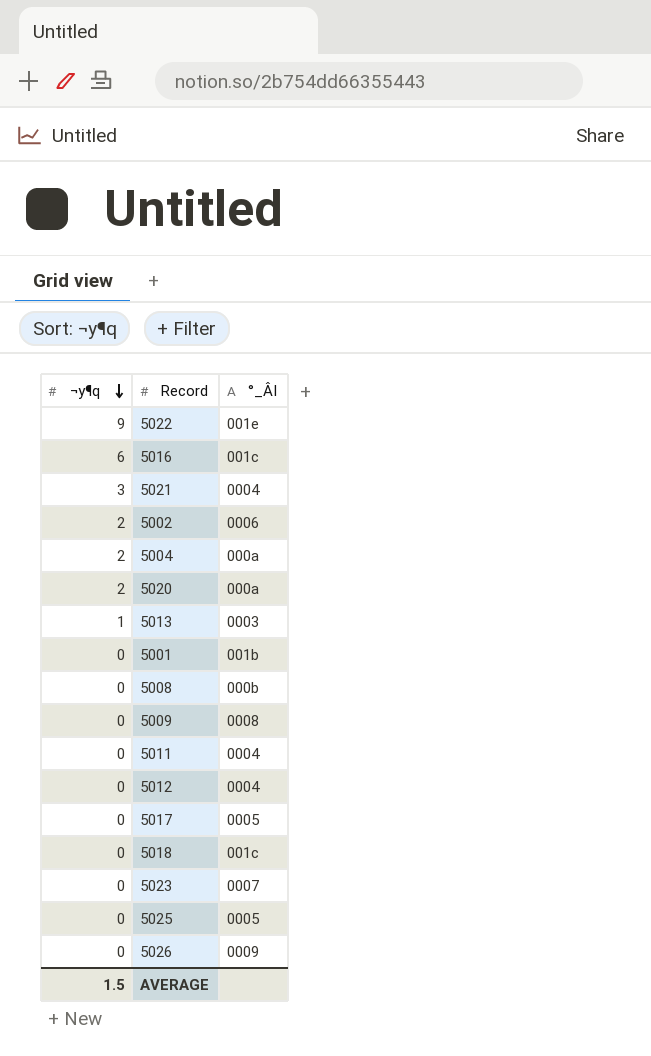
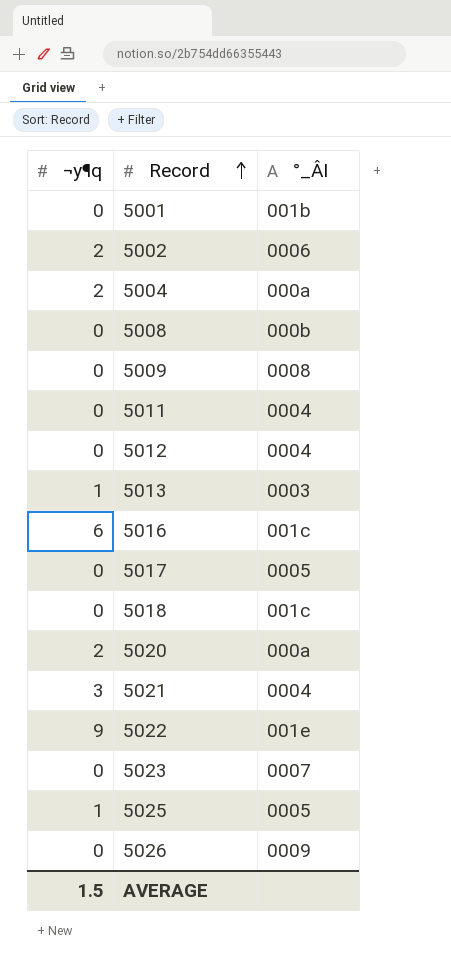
row order: ¬y¶q descending -> Record ascending
5025 | ¬y¶q: 0 -> 1

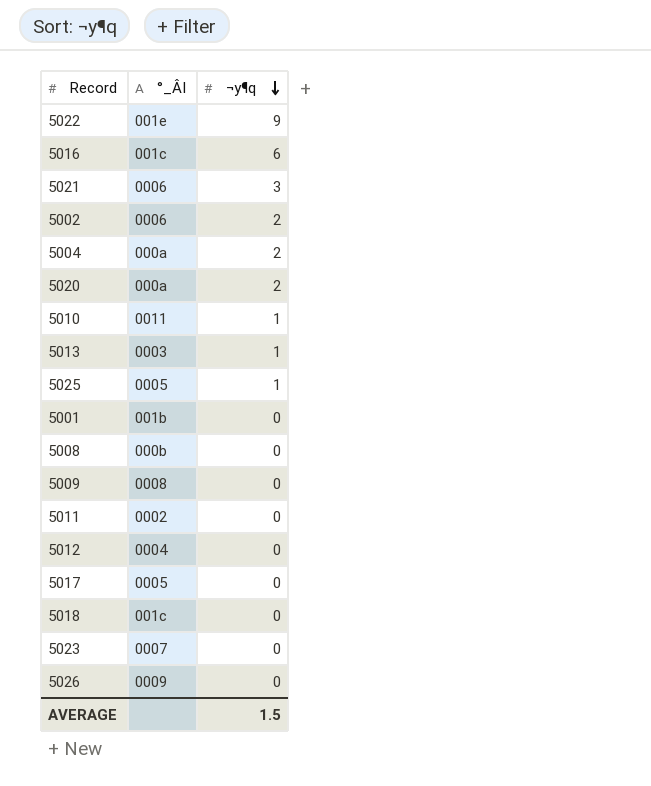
row order: Record ascending -> ¬y¶q descending
column ¬y¶q | position: 1 -> 3
5021 | °_ÂI: 0004 -> 0006
row 5010: none -> 0011 | 1
5011 | °_ÂI: 0004 -> 0002

